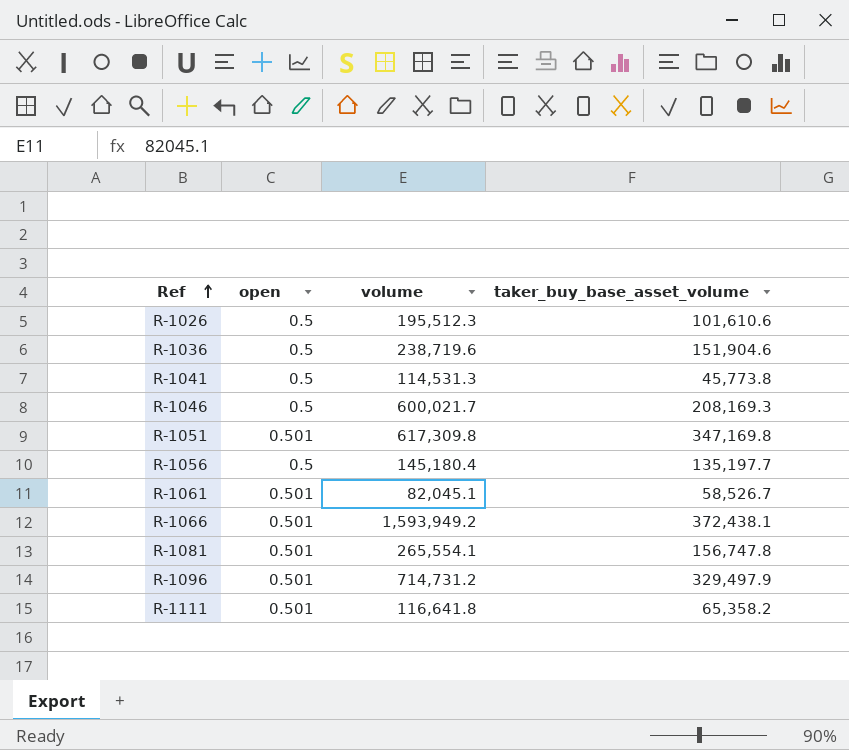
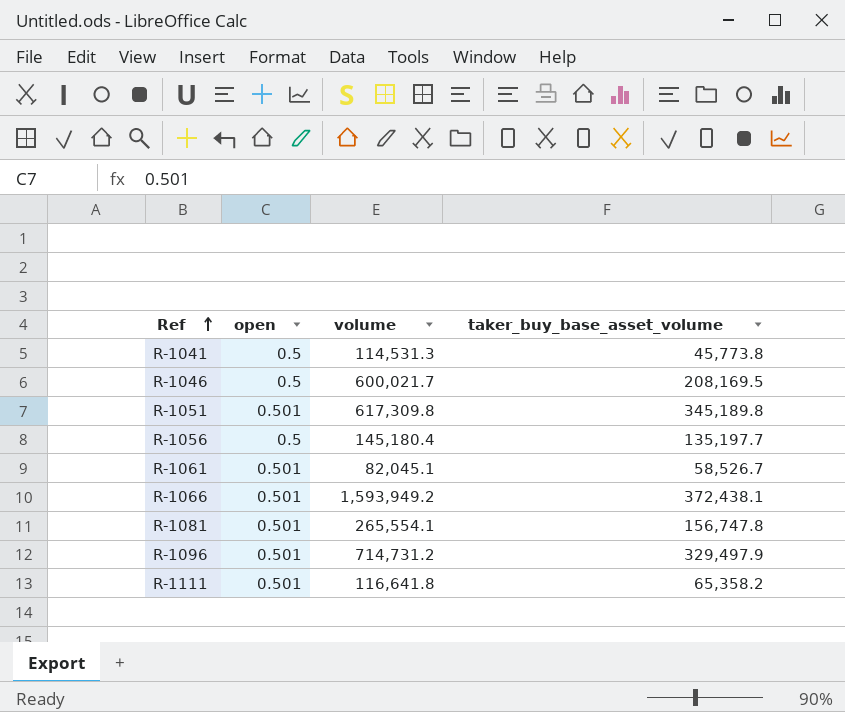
row R-1026: 0.5 | 195,512.3 | 101,610.6 -> none
row R-1036: 0.5 | 238,719.6 | 151,904.6 -> none
R-1046 | taker_buy_base_asset_volume: 208,169.3 -> 208,169.5
R-1051 | taker_buy_base_asset_volume: 347,169.8 -> 345,189.8

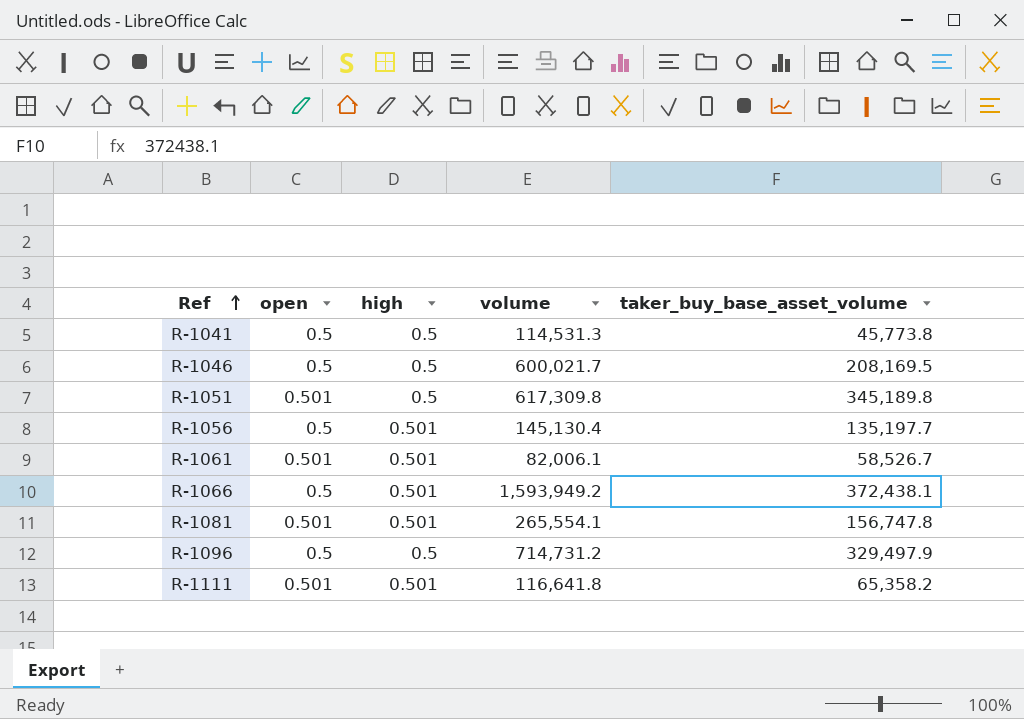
column high | position: none -> 3
R-1056 | volume: 145,180.4 -> 145,130.4
R-1061 | volume: 82,045.1 -> 82,006.1
R-1066 | open: 0.501 -> 0.5
R-1096 | open: 0.501 -> 0.5

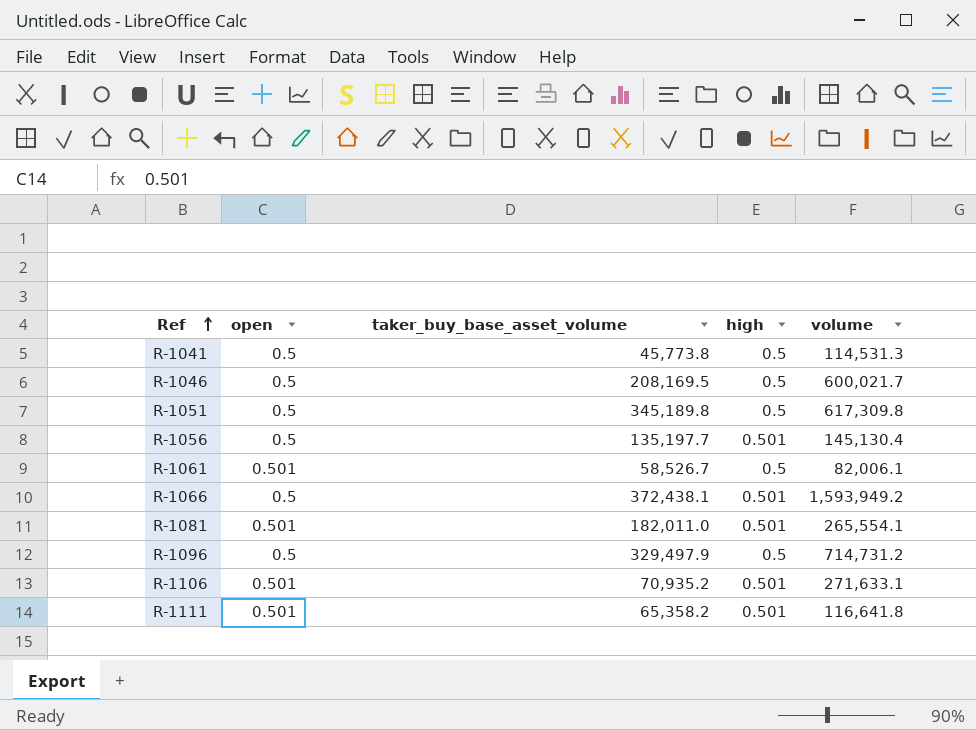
column taker_buy_base_asset_volume | position: 5 -> 3
R-1051 | open: 0.501 -> 0.5
R-1061 | high: 0.501 -> 0.5
R-1081 | taker_buy_base_asset_volume: 156,747.8 -> 182,011.0
row R-1106: none -> 0.501 | 70,935.2 | 0.501 | 271,633.1

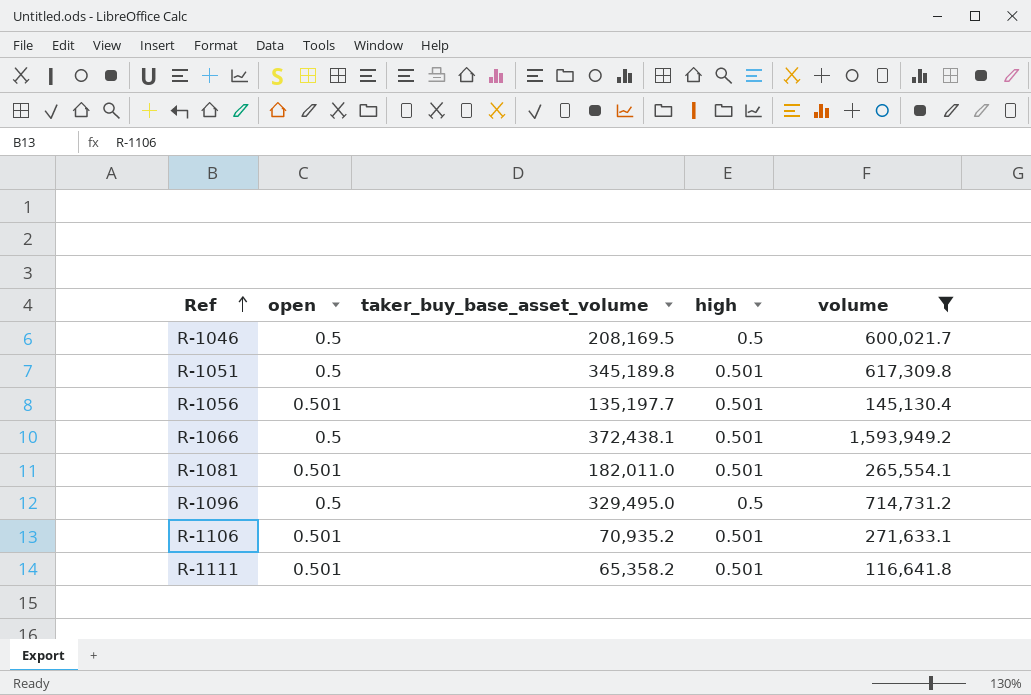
filter: none -> volume >= 116,641.8
R-1051 | high: 0.5 -> 0.501
R-1056 | open: 0.5 -> 0.501
R-1096 | taker_buy_base_asset_volume: 329,497.9 -> 329,495.0

